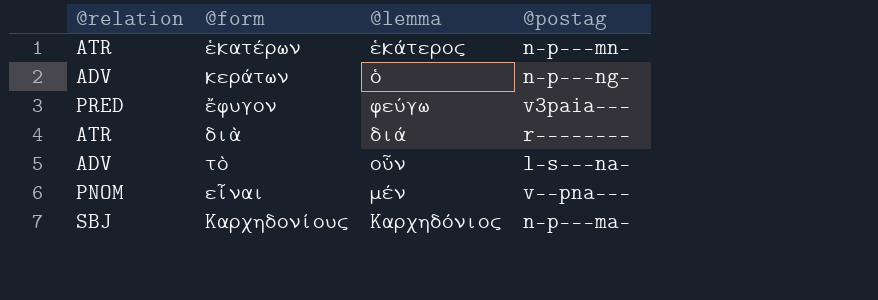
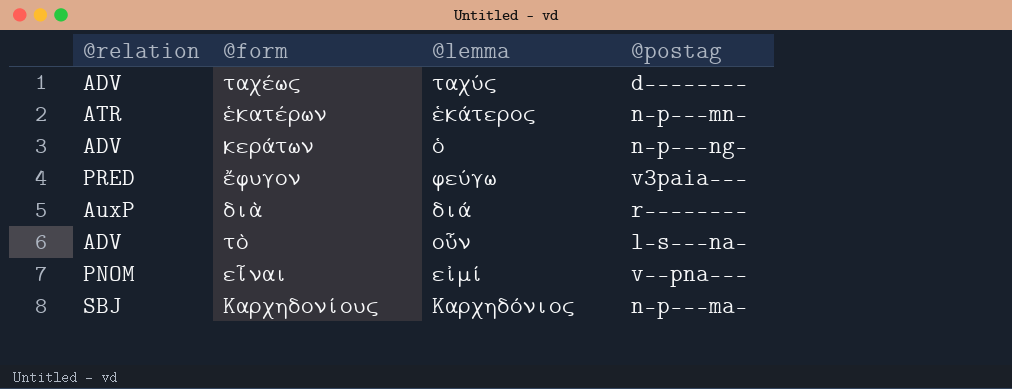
row ταχέως: none -> ADV | ταχύς | d--------
διὰ | @relation: ATR -> AuxP
εἶναι | @lemma: μέν -> εἰμί

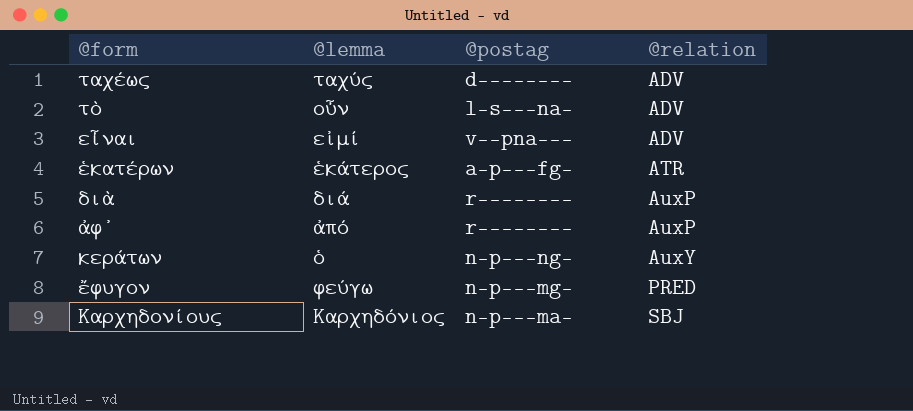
row order: none -> @relation ascending
column @relation | position: 1 -> 4
εἶναι | @relation: PNOM -> ADV
ἑκατέρων | @postag: n-p---mn- -> a-p---fg-
row ἀφ᾽: none -> ἀπό | r-------- | AuxP
κεράτων | @relation: ADV -> AuxY
ἔφυγον | @postag: v3paia--- -> n-p---mg-

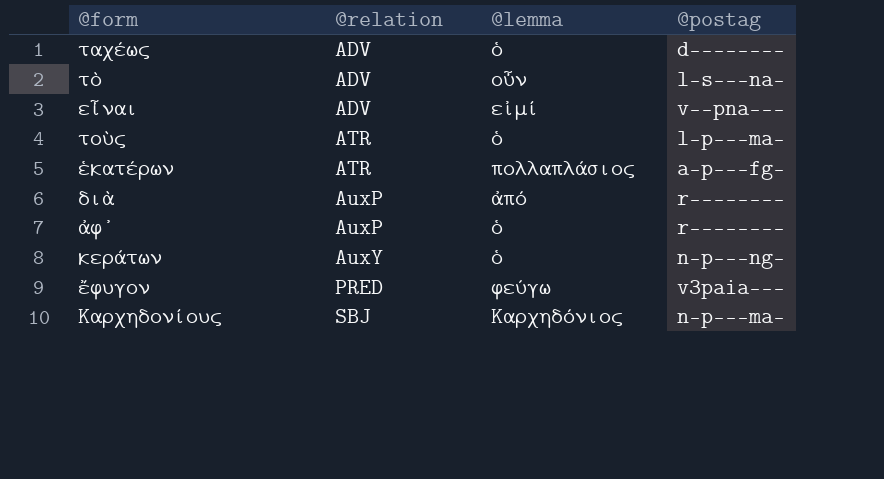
column @relation | position: 4 -> 2
ταχέως | @lemma: ταχύς -> ὁ
row τοὺς: none -> ATR | ὁ | l-p---ma-
ἑκατέρων | @lemma: ἑκάτερος -> πολλαπλάσιος
διὰ | @lemma: διά -> ἀπό
ἀφ᾽ | @lemma: ἀπό -> ὁ
ἔφυγον | @postag: n-p---mg- -> v3paia---

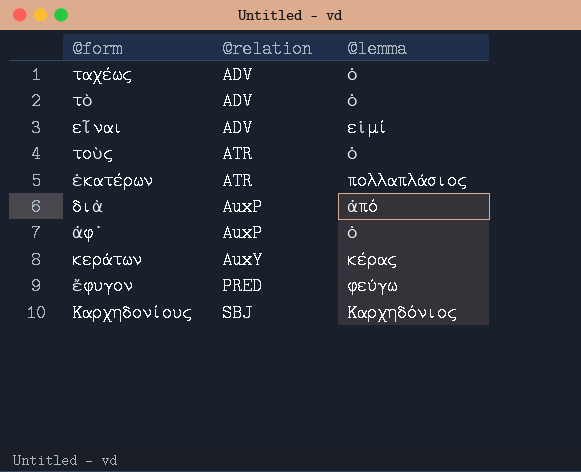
column @postag | position: 4 -> none
τὸ | @lemma: οὖν -> ὁ
κεράτων | @lemma: ὁ -> κέρας

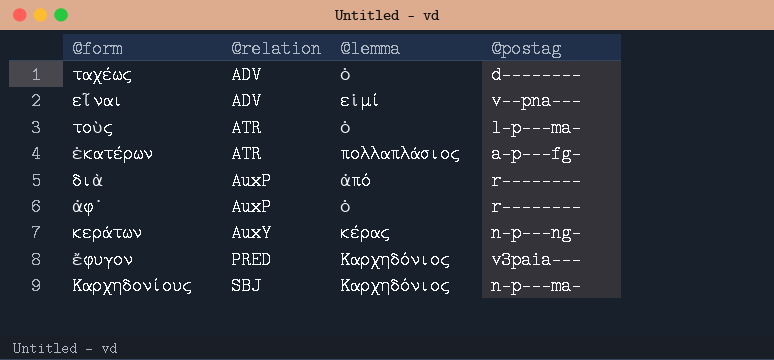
column @postag | position: none -> 4
row τὸ: ADV | ὁ -> none
ἔφυγον | @lemma: φεύγω -> Καρχηδόνιος

